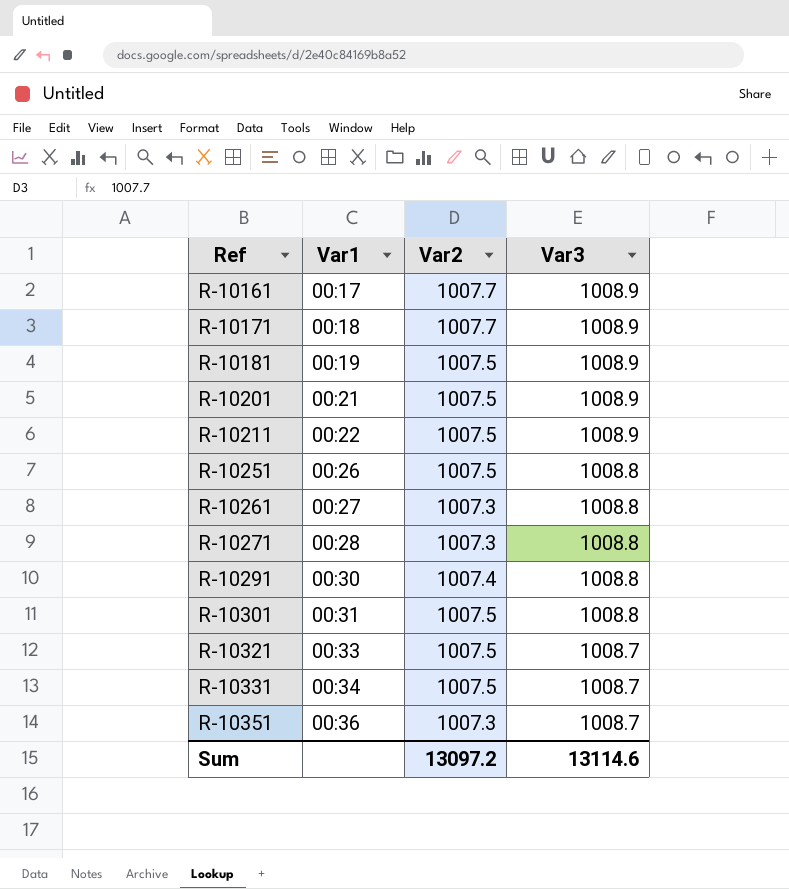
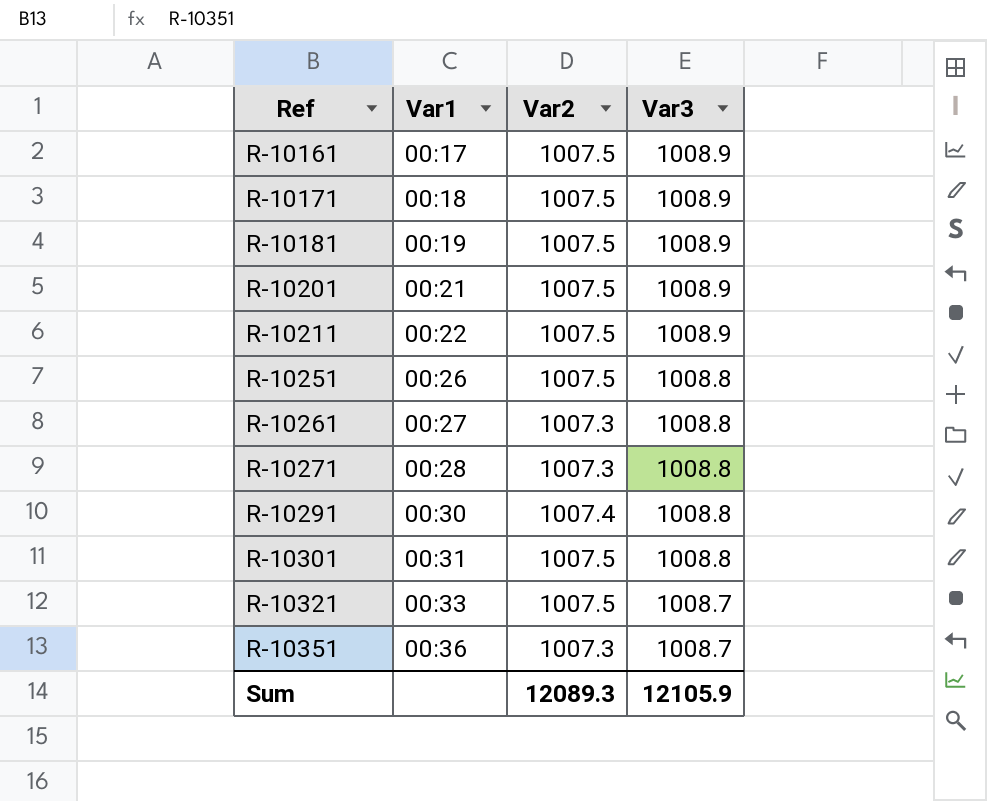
row R-10331: 00:34 | 1007.5 | 1008.7 -> none
R-10161 | Var2: 1007.7 -> 1007.5
R-10171 | Var2: 1007.7 -> 1007.5
Sum | Var2: 13097.2 -> 12089.3
Sum | Var3: 13114.6 -> 12105.9

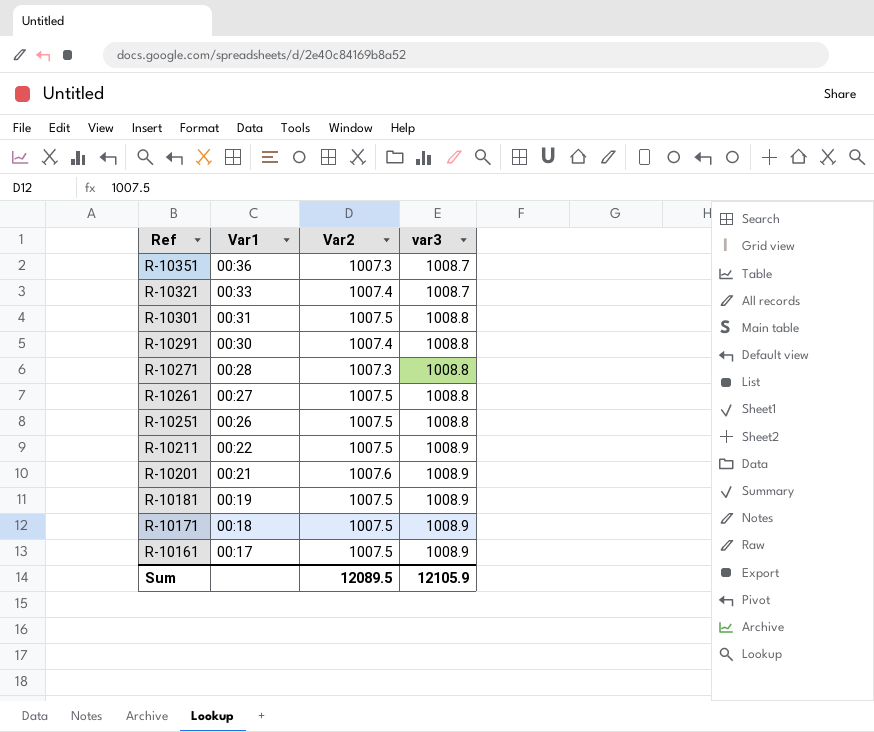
row order: Ref ascending -> Ref descending
column name: Var3 -> var3
R-10321 | Var2: 1007.5 -> 1007.4
R-10261 | Var2: 1007.3 -> 1007.5
R-10201 | Var2: 1007.5 -> 1007.6
Sum | Var2: 12089.3 -> 12089.5

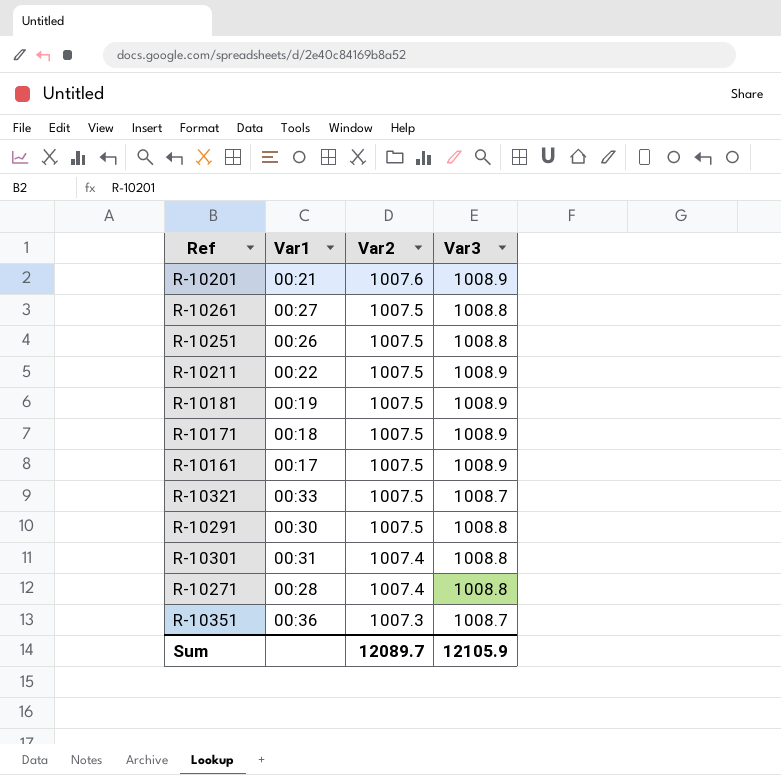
row order: Ref descending -> Var2 descending
column name: var3 -> Var3
R-10321 | Var2: 1007.4 -> 1007.5
R-10291 | Var2: 1007.4 -> 1007.5
R-10301 | Var2: 1007.5 -> 1007.4
R-10271 | Var2: 1007.3 -> 1007.4
Sum | Var2: 12089.5 -> 12089.7

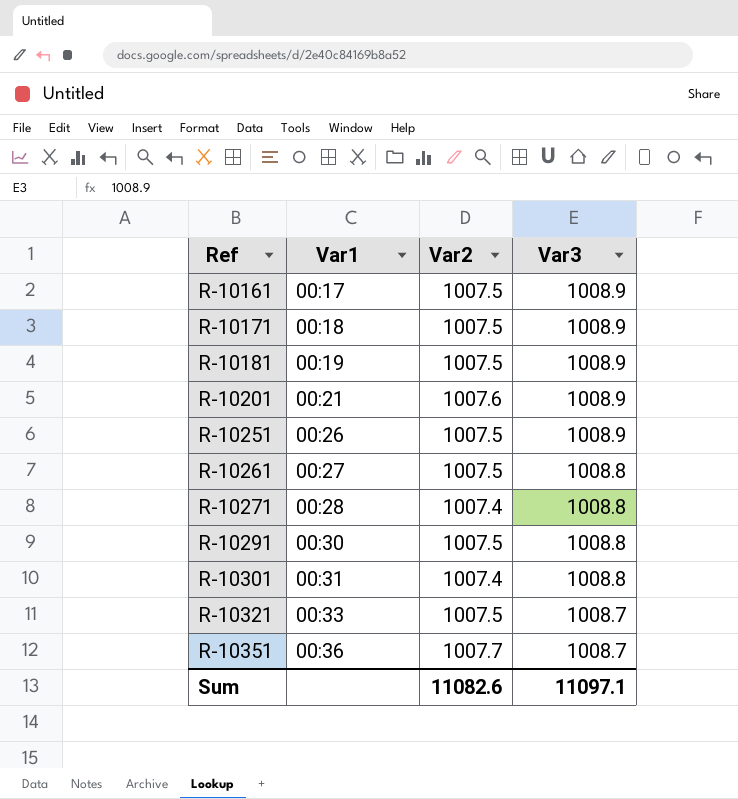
row order: Var2 descending -> Ref ascending
row R-10211: 00:22 | 1007.5 | 1008.9 -> none
R-10251 | Var3: 1008.8 -> 1008.9
R-10351 | Var2: 1007.3 -> 1007.7
Sum | Var2: 12089.7 -> 11082.6
Sum | Var3: 12105.9 -> 11097.1

